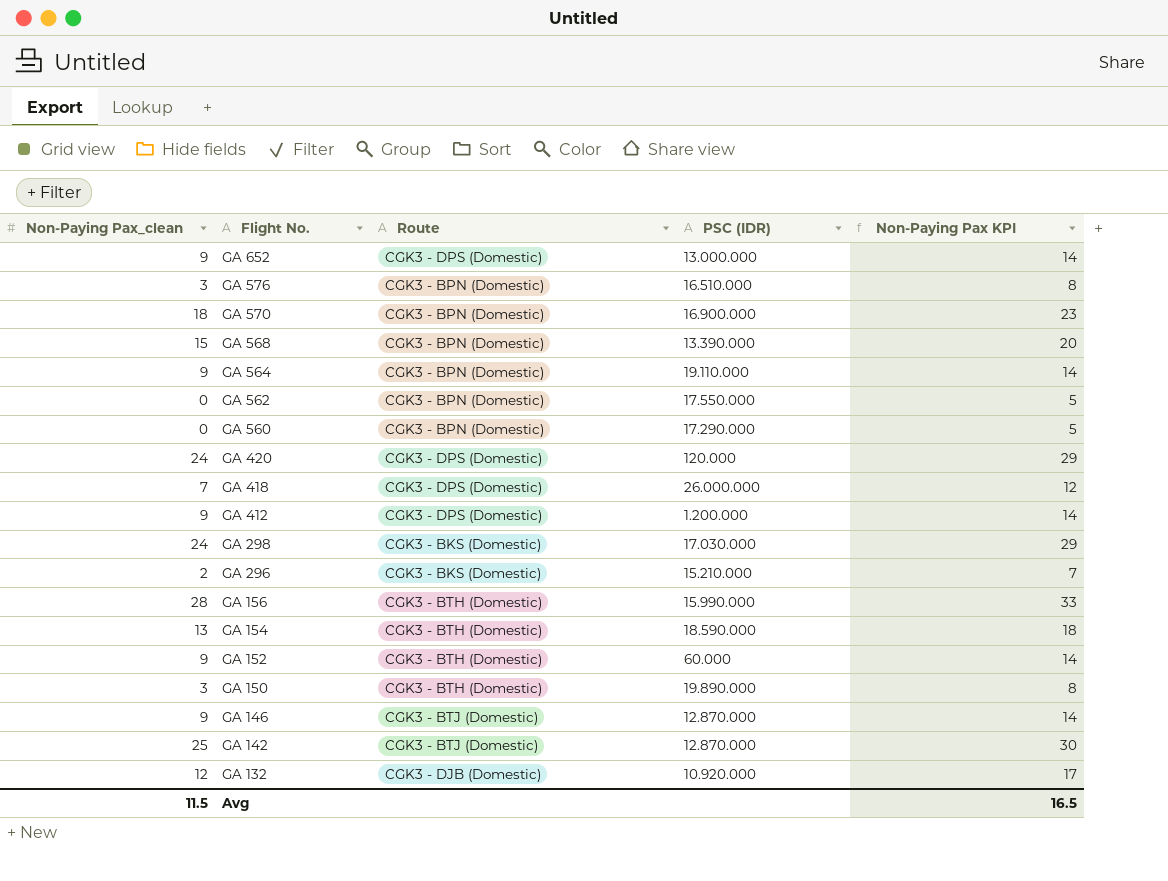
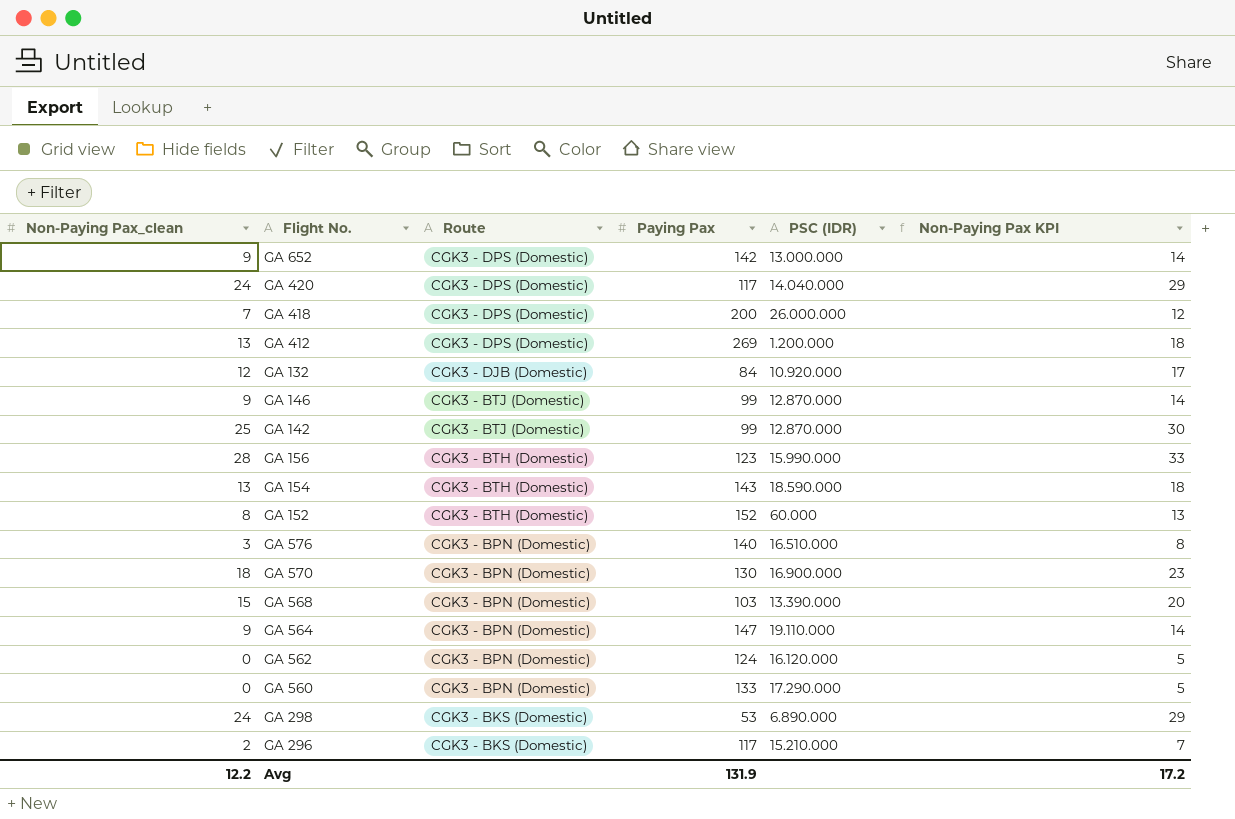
row order: Flight No. descending -> Route descending
column Paying Pax | position: none -> 4
row GA 150: 3 | CGK3 - BTH (Domestic) | 19.890.000 | 8 -> none
GA 420 | PSC (IDR): 120.000 -> 14.040.000
GA 412 | Non-Paying Pax_clean: 9 -> 13
GA 412 | Non-Paying Pax KPI: 14 -> 18
GA 152 | Non-Paying Pax_clean: 9 -> 8
GA 152 | Non-Paying Pax KPI: 14 -> 13
GA 562 | PSC (IDR): 17.550.000 -> 16.120.000
GA 298 | PSC (IDR): 17.030.000 -> 6.890.000
Avg | Non-Paying Pax_clean: 11.5 -> 12.2
Avg | Non-Paying Pax KPI: 16.5 -> 17.2

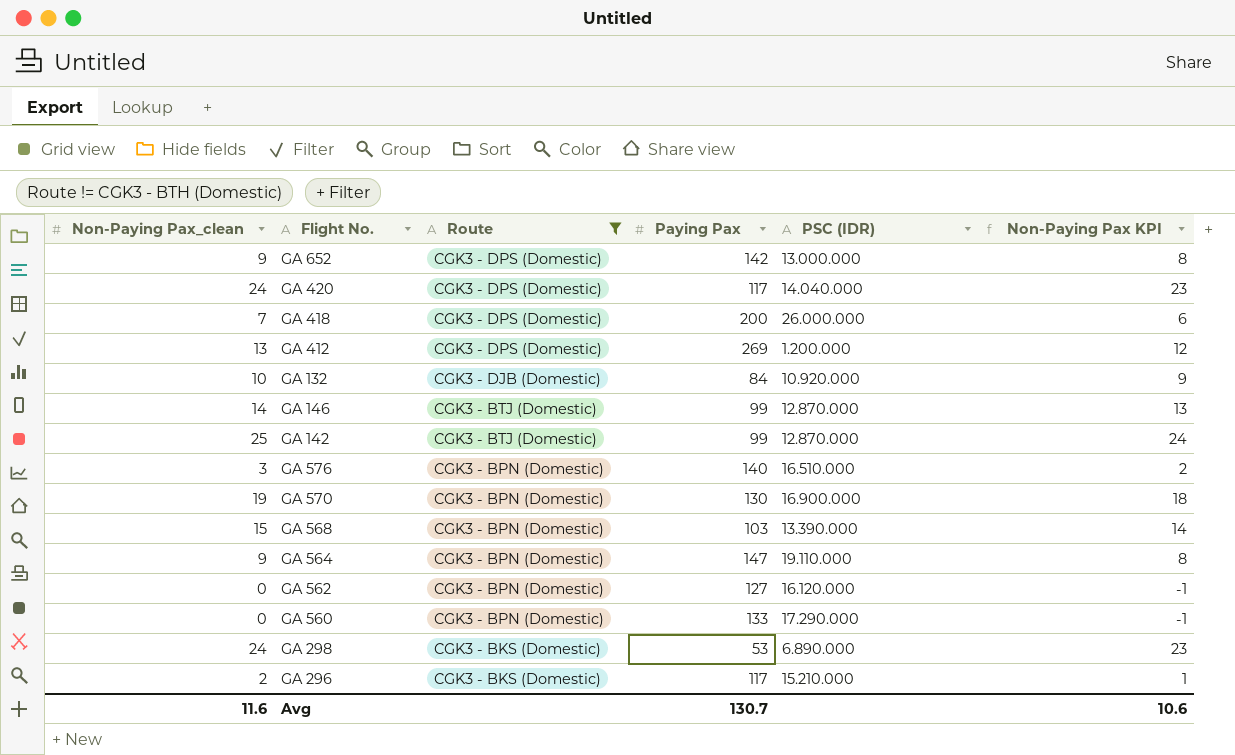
filter: none -> Route != CGK3 - BTH (Domestic)
column Non-Paying Pax KPI | formula: [Non-Paying Pax_clean] + 5 -> [Non-Paying Pax_clean] - 1
GA 132 | Non-Paying Pax_clean: 12 -> 10
GA 146 | Non-Paying Pax_clean: 9 -> 14
GA 570 | Non-Paying Pax_clean: 18 -> 19
GA 562 | Paying Pax: 124 -> 127
Avg | Non-Paying Pax_clean: 12.2 -> 11.6
Avg | Paying Pax: 131.9 -> 130.7
Avg | Non-Paying Pax KPI: 17.2 -> 10.6

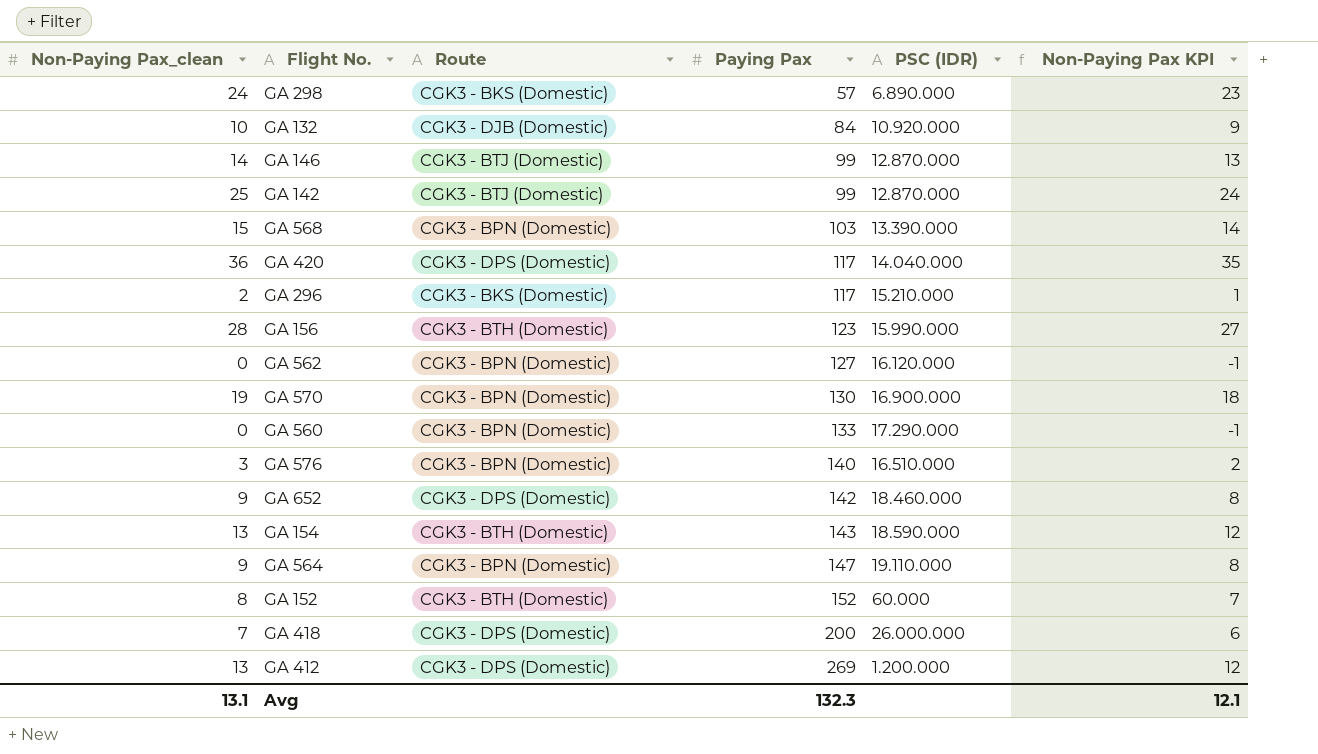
filter: Route != CGK3 - BTH (Domestic) -> none
row order: Route descending -> Paying Pax ascending
GA 298 | Paying Pax: 53 -> 57
GA 420 | Non-Paying Pax_clean: 24 -> 36
GA 420 | Non-Paying Pax KPI: 23 -> 35
GA 652 | PSC (IDR): 13.000.000 -> 18.460.000
Avg | Non-Paying Pax_clean: 11.6 -> 13.1
Avg | Paying Pax: 130.7 -> 132.3
Avg | Non-Paying Pax KPI: 10.6 -> 12.1

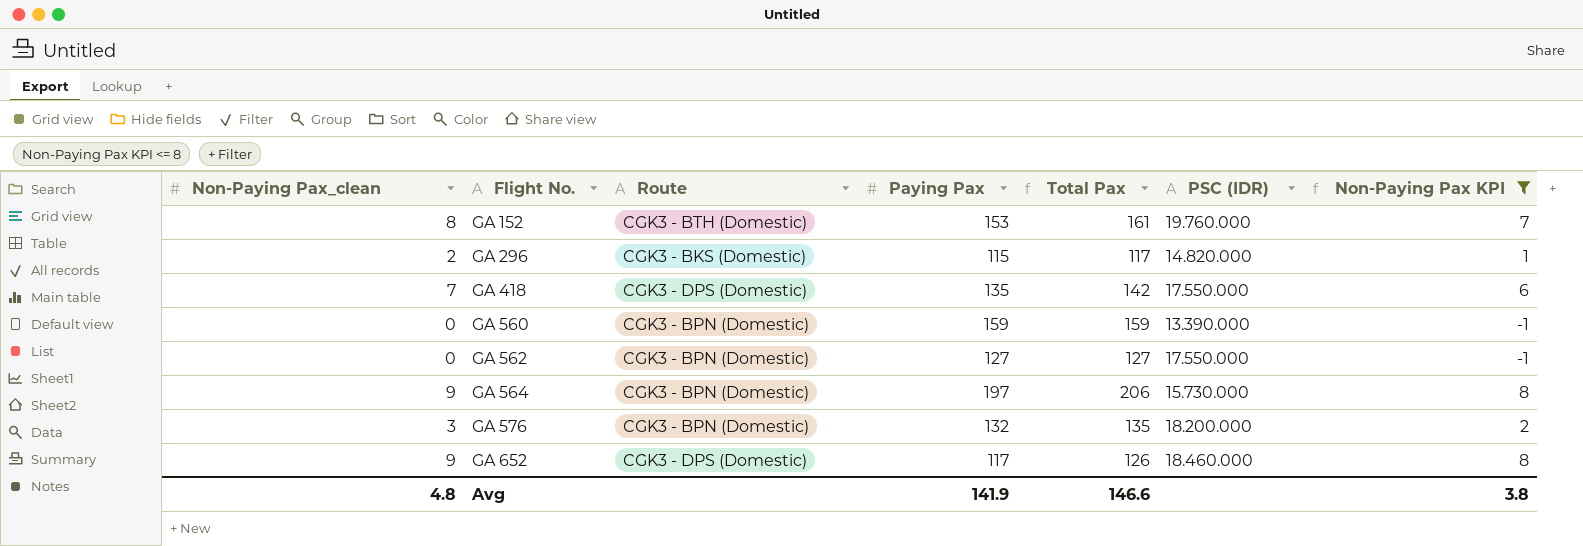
filter: none -> Non-Paying Pax KPI <= 8
row order: Paying Pax ascending -> Flight No. ascending
column Total Pax | formula: none -> [Non-Paying Pax_clean] + [Paying Pax]
GA 152 | Paying Pax: 152 -> 153
GA 152 | PSC (IDR): 60.000 -> 19.760.000
GA 296 | Paying Pax: 117 -> 115
GA 296 | PSC (IDR): 15.210.000 -> 14.820.000
GA 418 | Paying Pax: 200 -> 135
GA 418 | PSC (IDR): 26.000.000 -> 17.550.000
GA 560 | Paying Pax: 133 -> 159
GA 560 | PSC (IDR): 17.290.000 -> 13.390.000
GA 562 | PSC (IDR): 16.120.000 -> 17.550.000
GA 564 | Paying Pax: 147 -> 197
GA 564 | PSC (IDR): 19.110.000 -> 15.730.000
GA 576 | Paying Pax: 140 -> 132
GA 576 | PSC (IDR): 16.510.000 -> 18.200.000
GA 652 | Paying Pax: 142 -> 117
Avg | Non-Paying Pax_clean: 13.1 -> 4.8
Avg | Paying Pax: 132.3 -> 141.9
Avg | Non-Paying Pax KPI: 12.1 -> 3.8

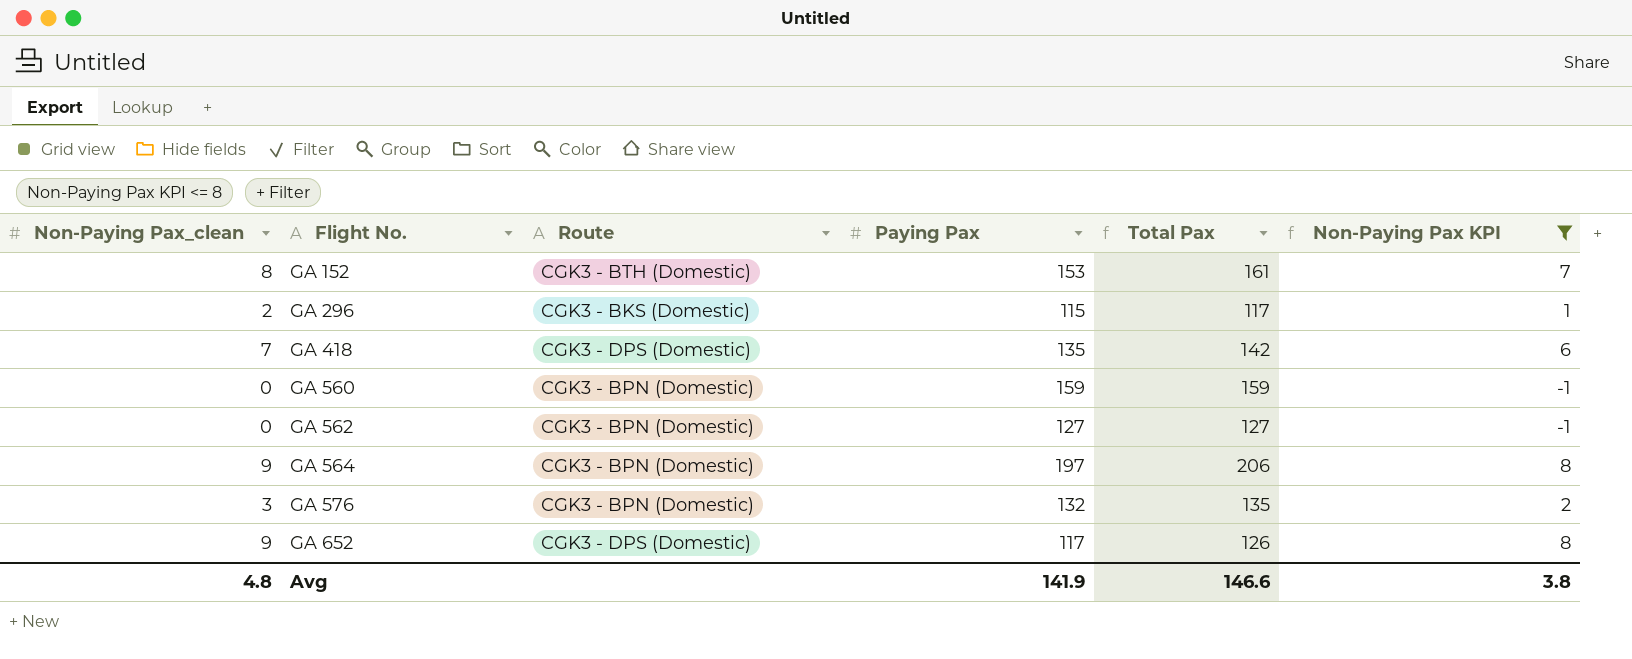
column PSC (IDR) | position: 6 -> none

